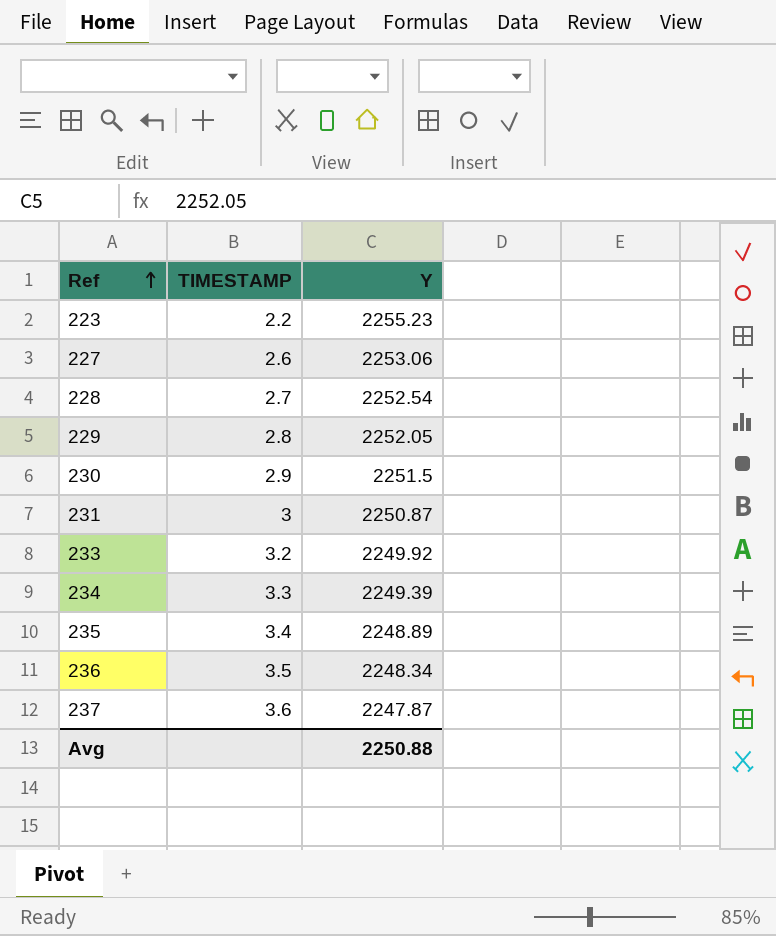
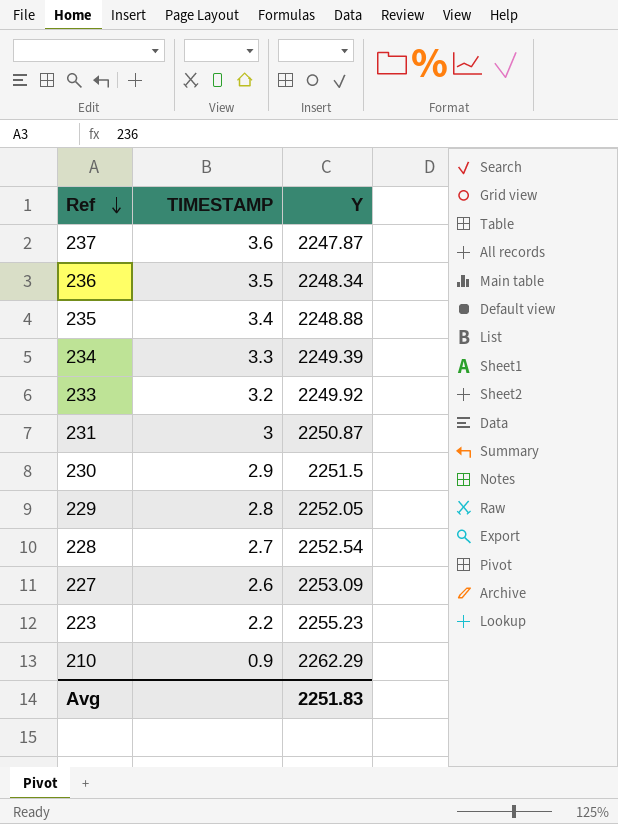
row order: Ref ascending -> Ref descending
235 | Y: 2248.89 -> 2248.88
227 | Y: 2253.06 -> 2253.09
row 210: none -> 0.9 | 2262.29
Avg | Y: 2250.88 -> 2251.83

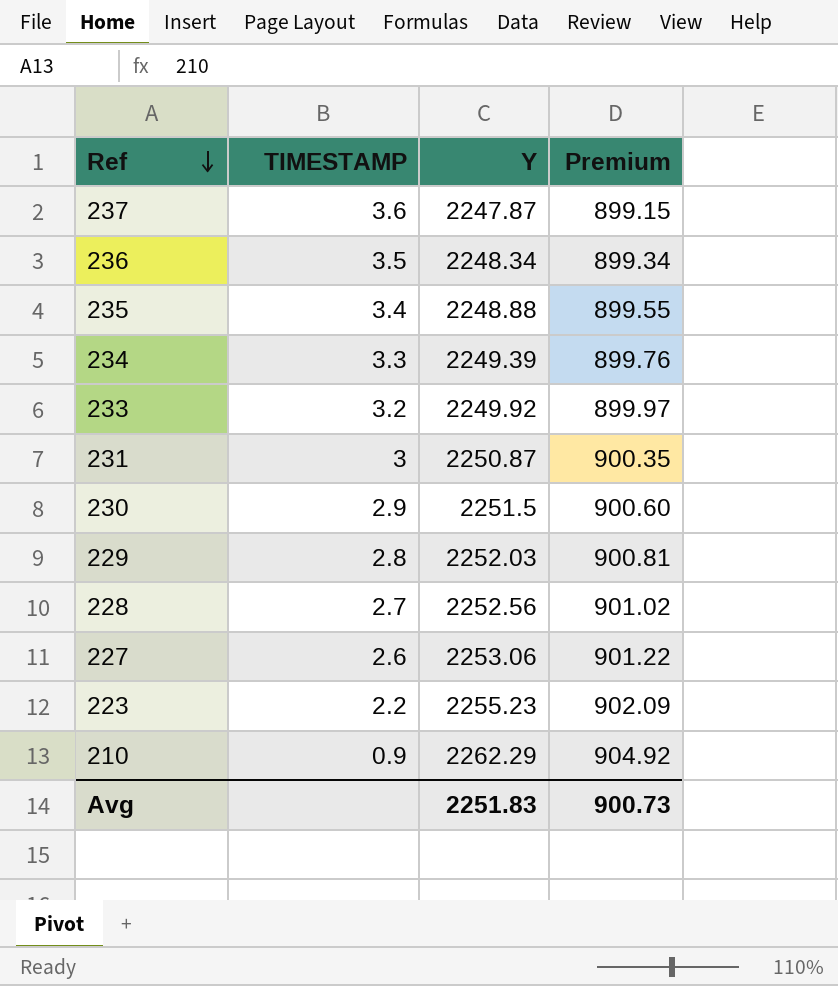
column Premium | formula: none -> [Y] * 0.4
229 | Y: 2252.05 -> 2252.03
228 | Y: 2252.54 -> 2252.56
227 | Y: 2253.09 -> 2253.06

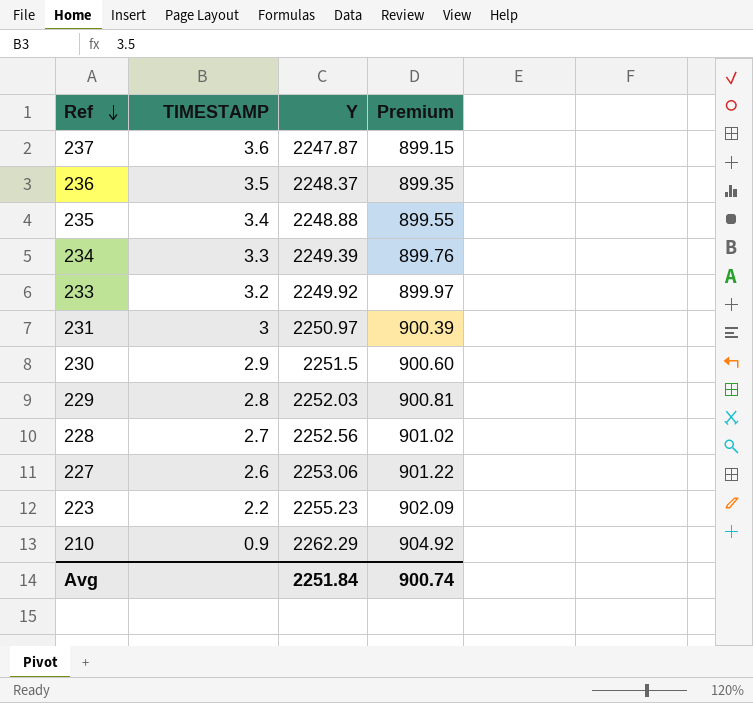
236 | Y: 2248.34 -> 2248.37
236 | Premium: 899.34 -> 899.35
231 | Y: 2250.87 -> 2250.97
231 | Premium: 900.35 -> 900.39
Avg | Y: 2251.83 -> 2251.84
Avg | Premium: 900.73 -> 900.74

